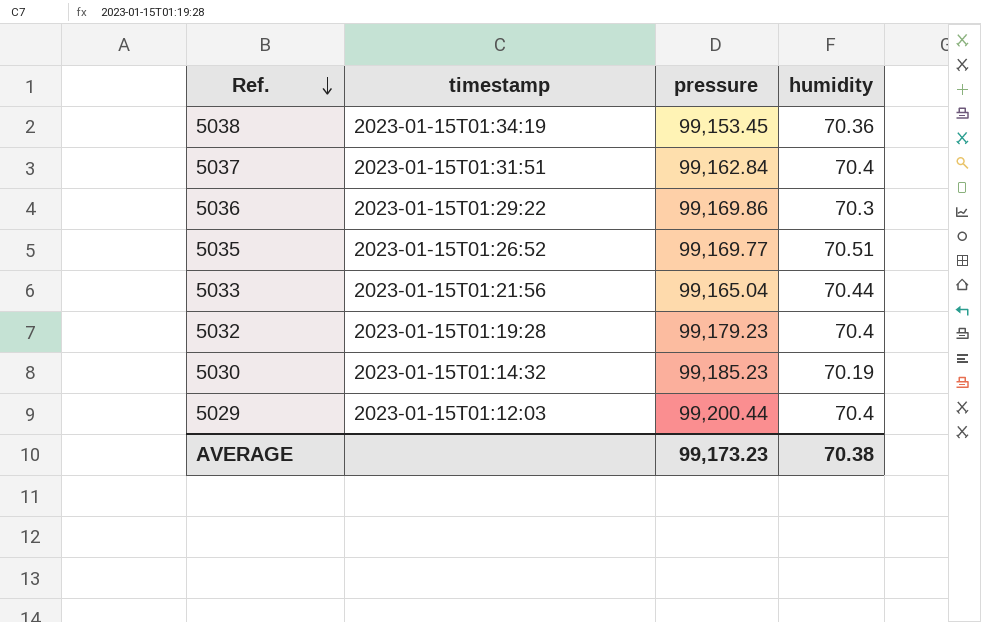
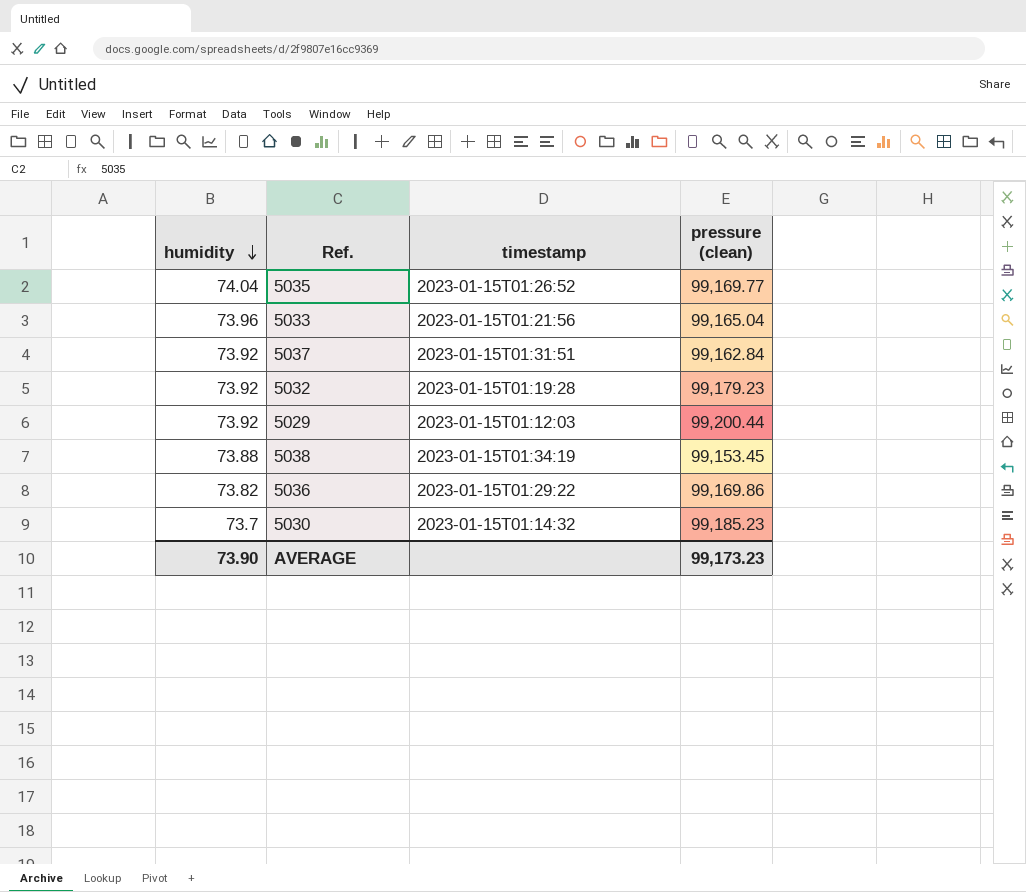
row order: Ref. descending -> humidity descending
column humidity | position: 4 -> 1
column name: pressure -> pressure (clean)
5035 | humidity: 70.51 -> 74.04
5033 | humidity: 70.44 -> 73.96
5037 | humidity: 70.4 -> 73.92
5032 | humidity: 70.4 -> 73.92
5029 | humidity: 70.4 -> 73.92
5038 | humidity: 70.36 -> 73.88
5036 | humidity: 70.3 -> 73.82
5030 | humidity: 70.19 -> 73.7
AVERAGE | humidity: 70.38 -> 73.90

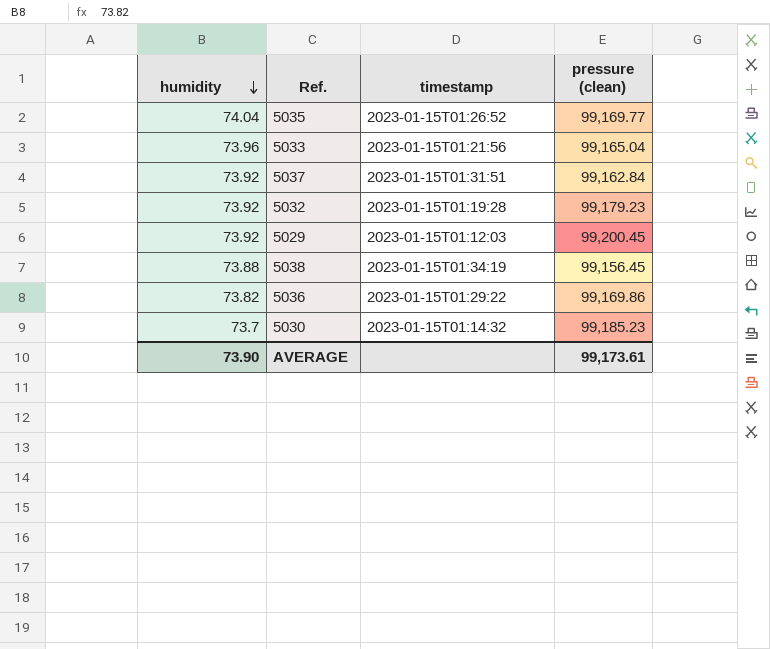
5029 | pressure (clean): 99,200.44 -> 99,200.45
5038 | pressure (clean): 99,153.45 -> 99,156.45
AVERAGE | pressure (clean): 99,173.23 -> 99,173.61

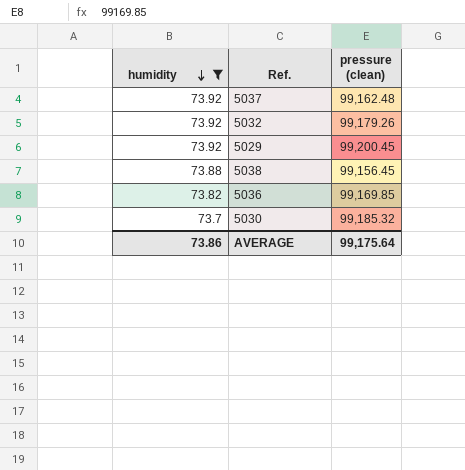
filter: none -> humidity <= 73.92
column timestamp | position: 3 -> none
5037 | pressure (clean): 99,162.84 -> 99,162.48
5032 | pressure (clean): 99,179.23 -> 99,179.26
5036 | pressure (clean): 99,169.86 -> 99,169.85
5030 | pressure (clean): 99,185.23 -> 99,185.32
AVERAGE | humidity: 73.90 -> 73.86
AVERAGE | pressure (clean): 99,173.61 -> 99,175.64

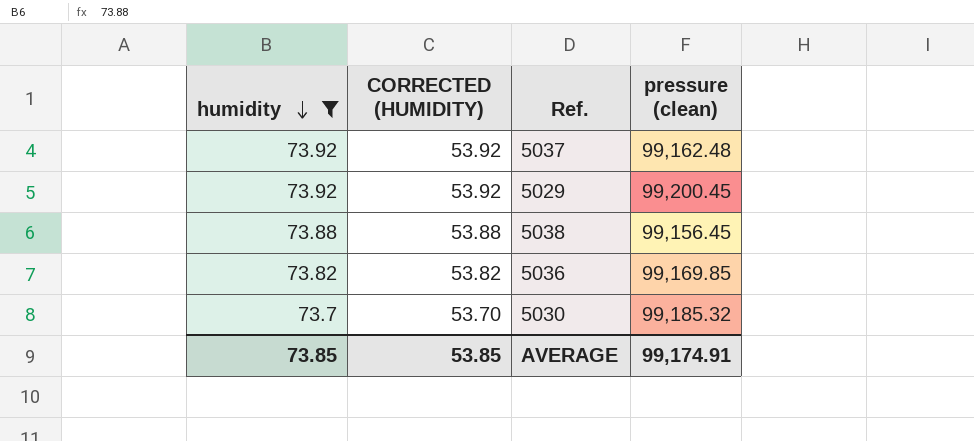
column CORRECTED (HUMIDITY) | formula: none -> [humidity] - 20
row 5032: 73.92 | 99,179.26 -> none
AVERAGE | humidity: 73.86 -> 73.85
AVERAGE | pressure (clean): 99,175.64 -> 99,174.91

